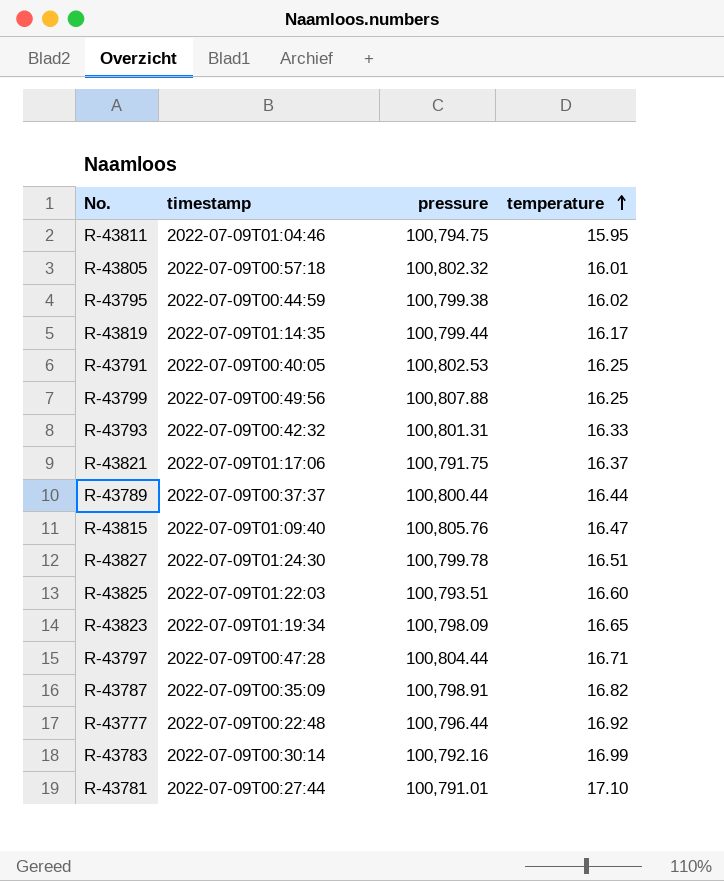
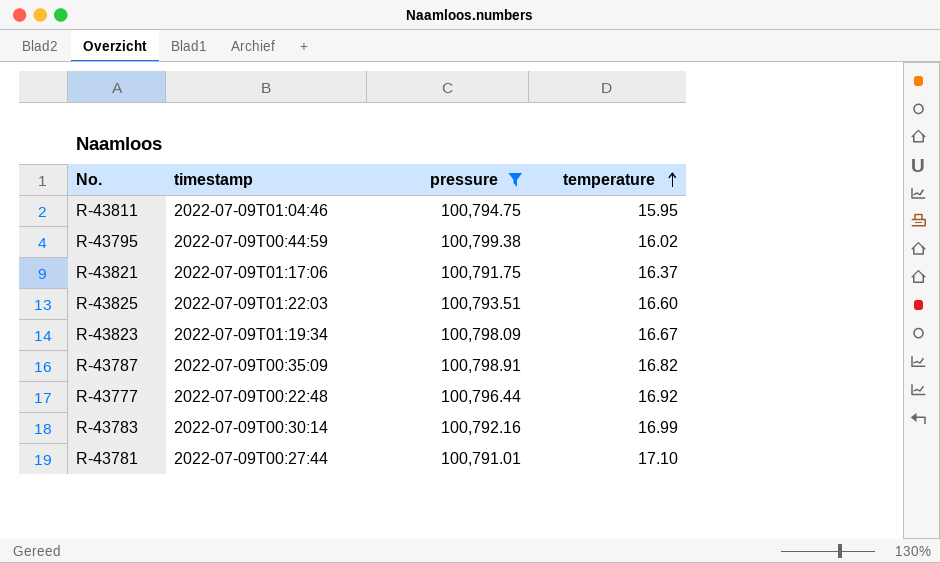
filter: none -> pressure <= 100,799.38
R-43823 | temperature: 16.65 -> 16.67

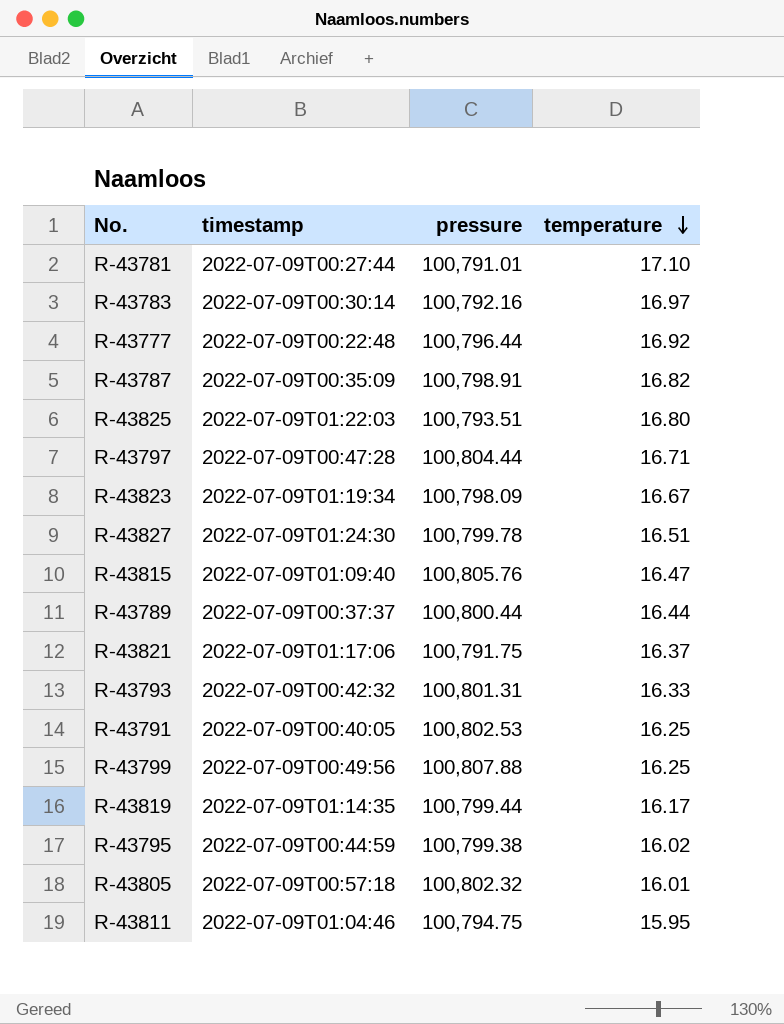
filter: pressure <= 100,799.38 -> none
row order: temperature ascending -> temperature descending
R-43783 | temperature: 16.99 -> 16.97
R-43825 | temperature: 16.60 -> 16.80

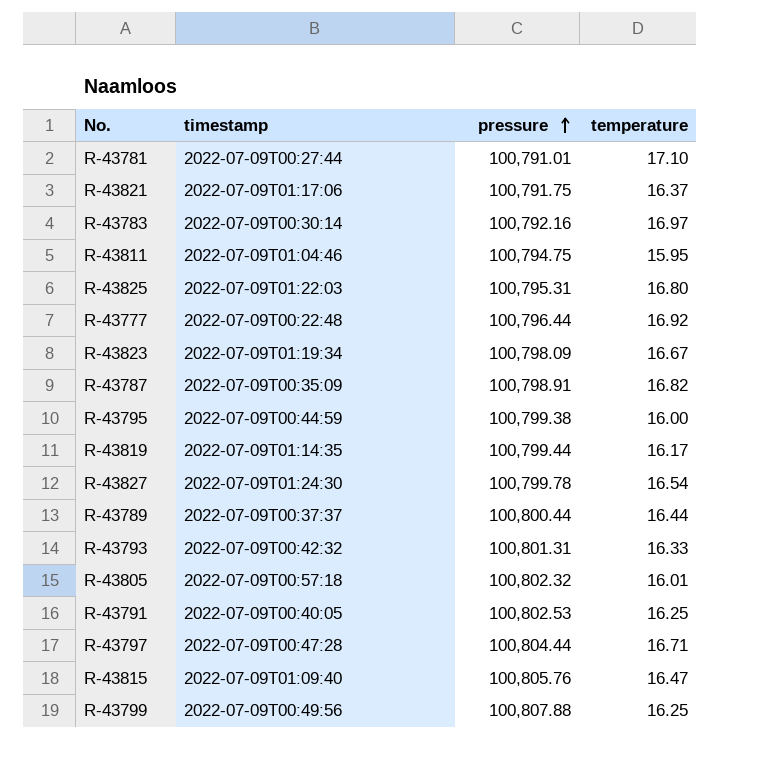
row order: temperature descending -> pressure ascending
R-43825 | pressure: 100,793.51 -> 100,795.31
R-43795 | temperature: 16.02 -> 16.00
R-43827 | temperature: 16.51 -> 16.54

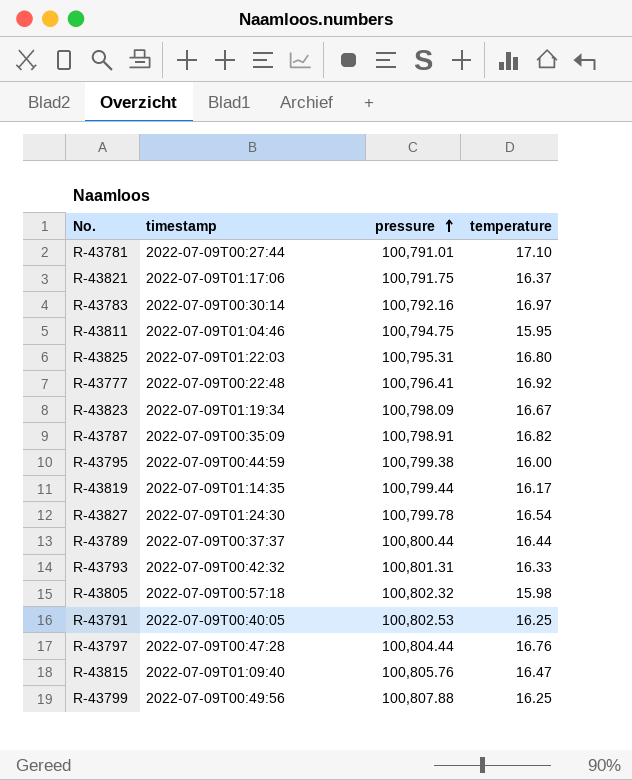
R-43777 | pressure: 100,796.44 -> 100,796.41
R-43805 | temperature: 16.01 -> 15.98
R-43797 | temperature: 16.71 -> 16.76

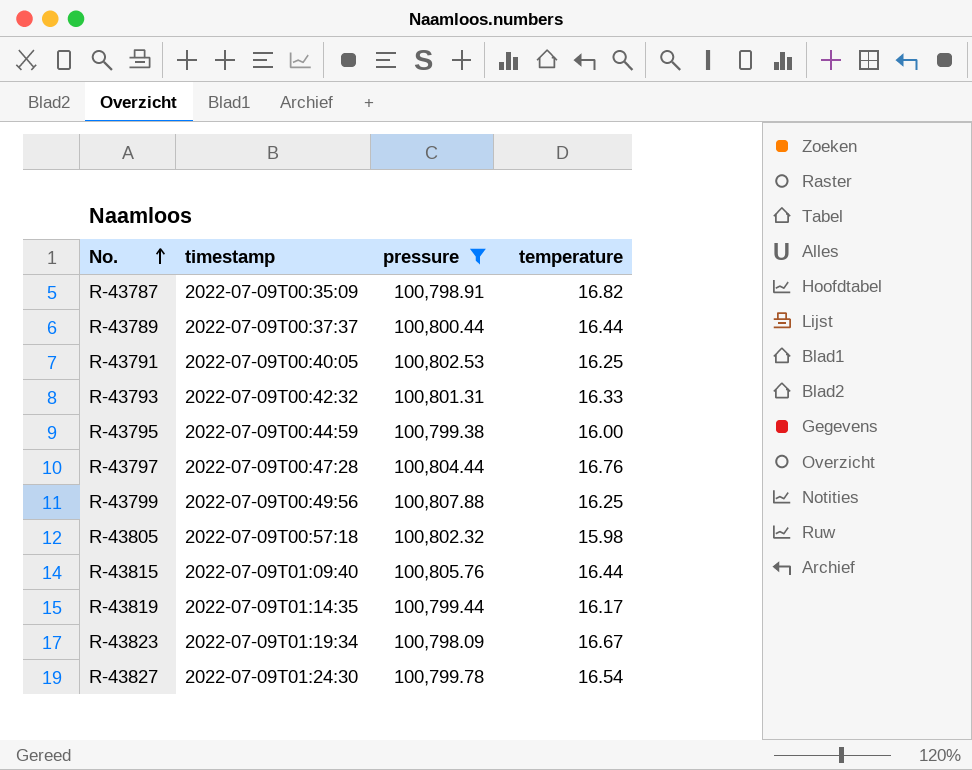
filter: none -> pressure >= 100,798.09
row order: pressure ascending -> No. ascending
R-43815 | temperature: 16.47 -> 16.44

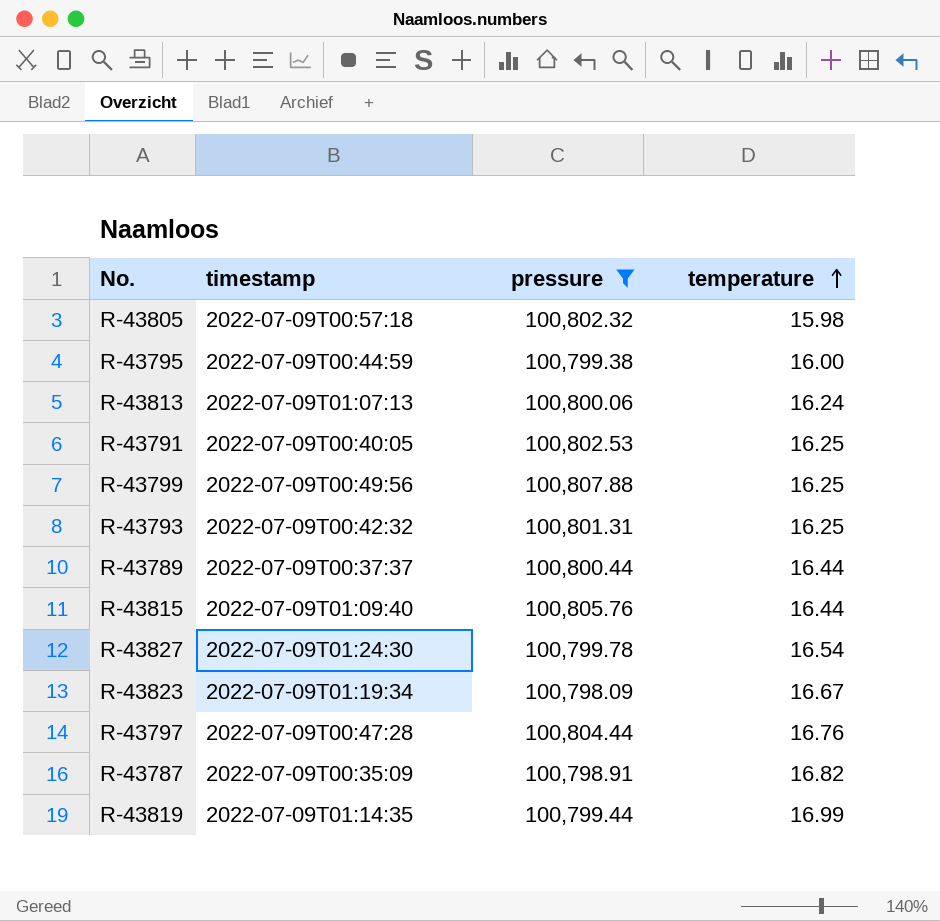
row order: No. ascending -> temperature ascending
row R-43813: none -> 2022-07-09T01:07:13 | 100,800.06 | 16.24
R-43793 | temperature: 16.33 -> 16.25
R-43819 | temperature: 16.17 -> 16.99

